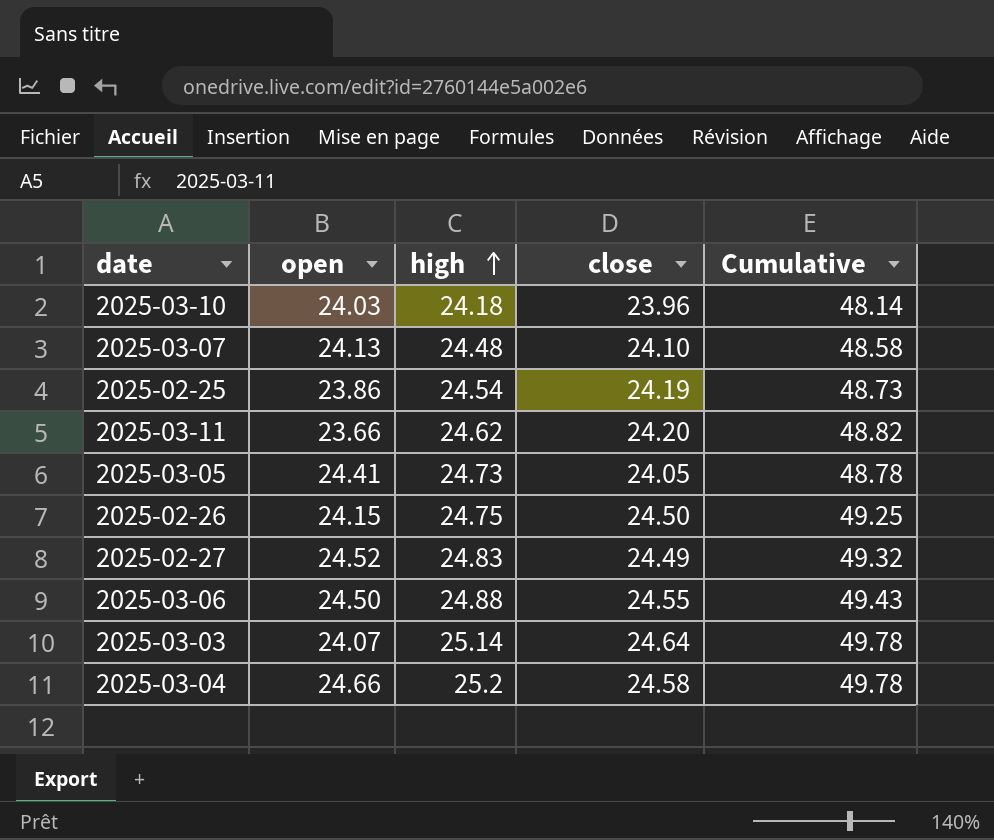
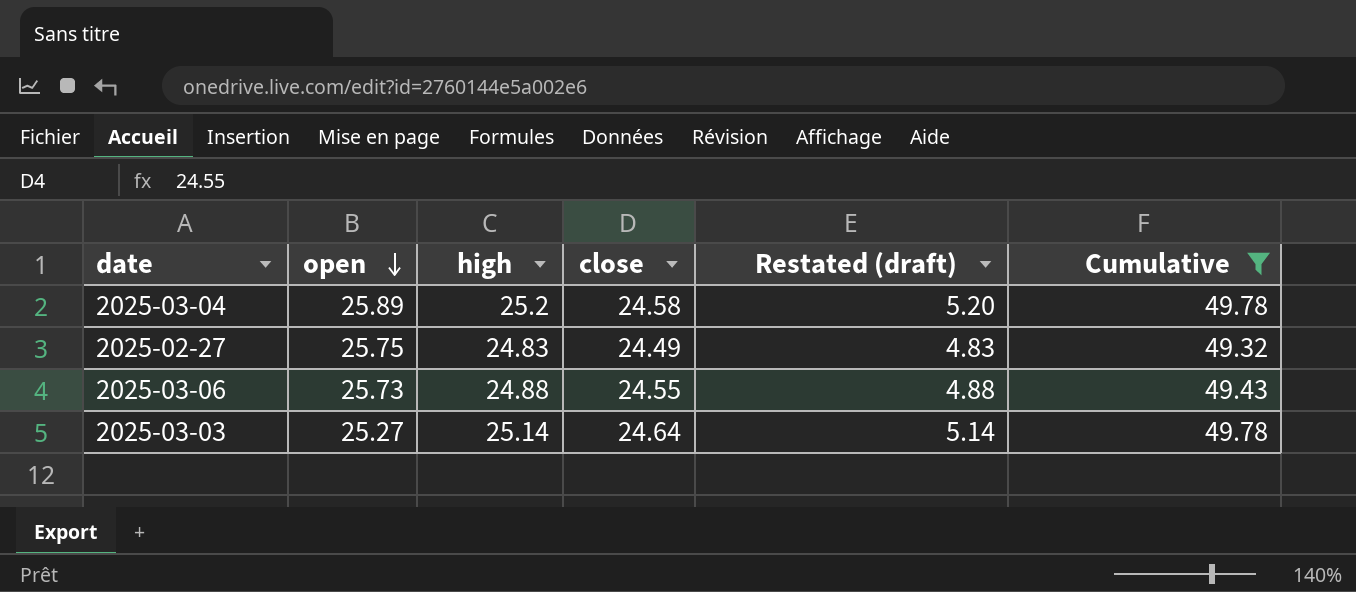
filter: none -> Cumulative >= 49.32
row order: high ascending -> open descending
column Restated (draft) | formula: none -> [high] - 20
2025-03-04 | open: 24.66 -> 25.89
2025-02-27 | open: 24.52 -> 25.75
2025-03-06 | open: 24.50 -> 25.73
2025-03-03 | open: 24.07 -> 25.27

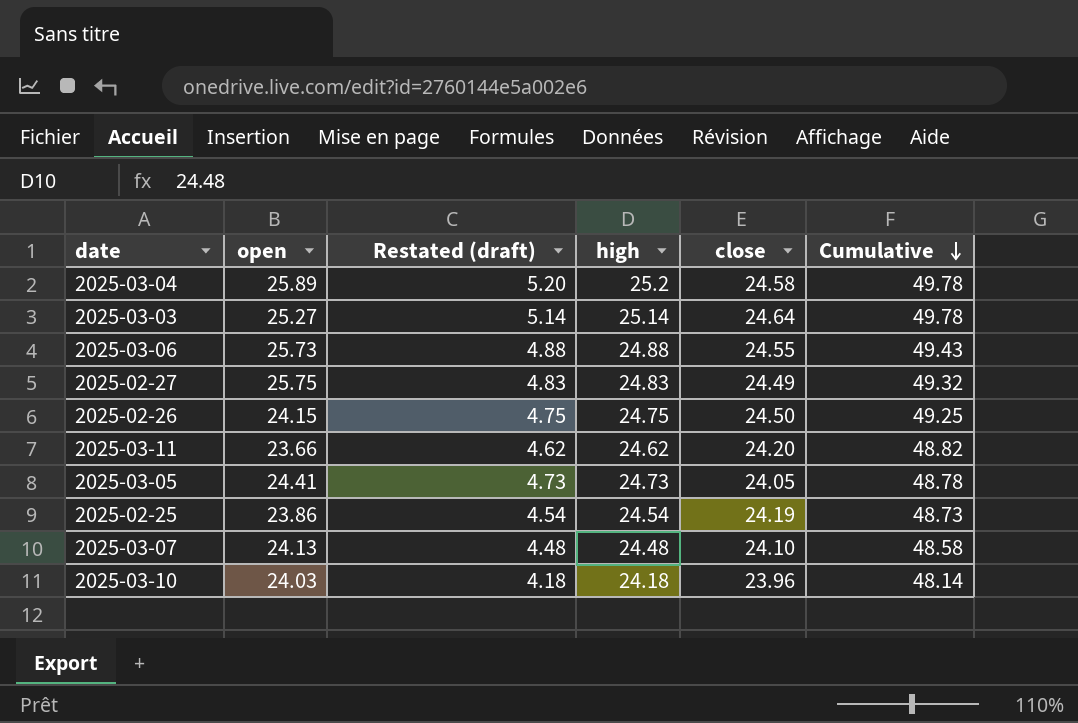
filter: Cumulative >= 49.32 -> none
row order: open descending -> Cumulative descending
column Restated (draft) | position: 5 -> 3

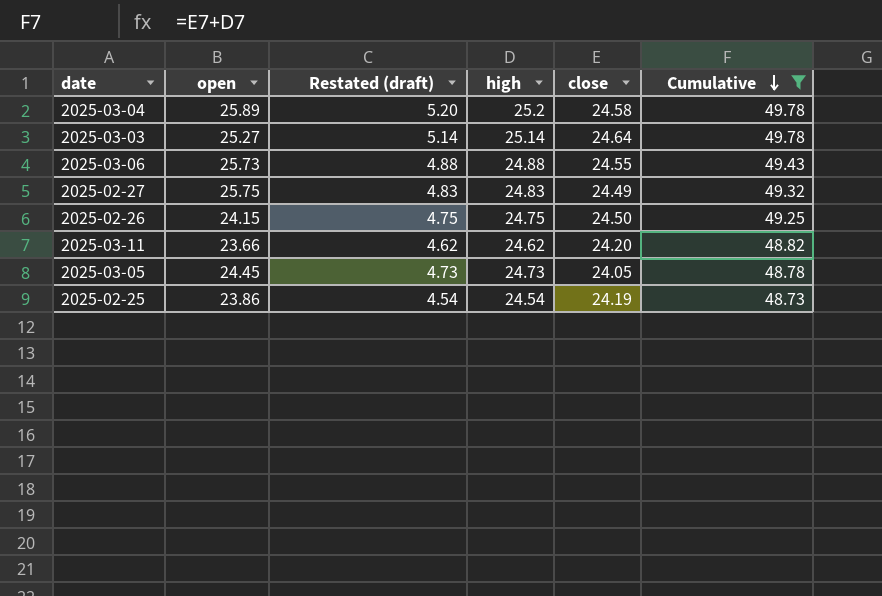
filter: none -> Cumulative >= 48.73
2025-03-05 | open: 24.41 -> 24.45

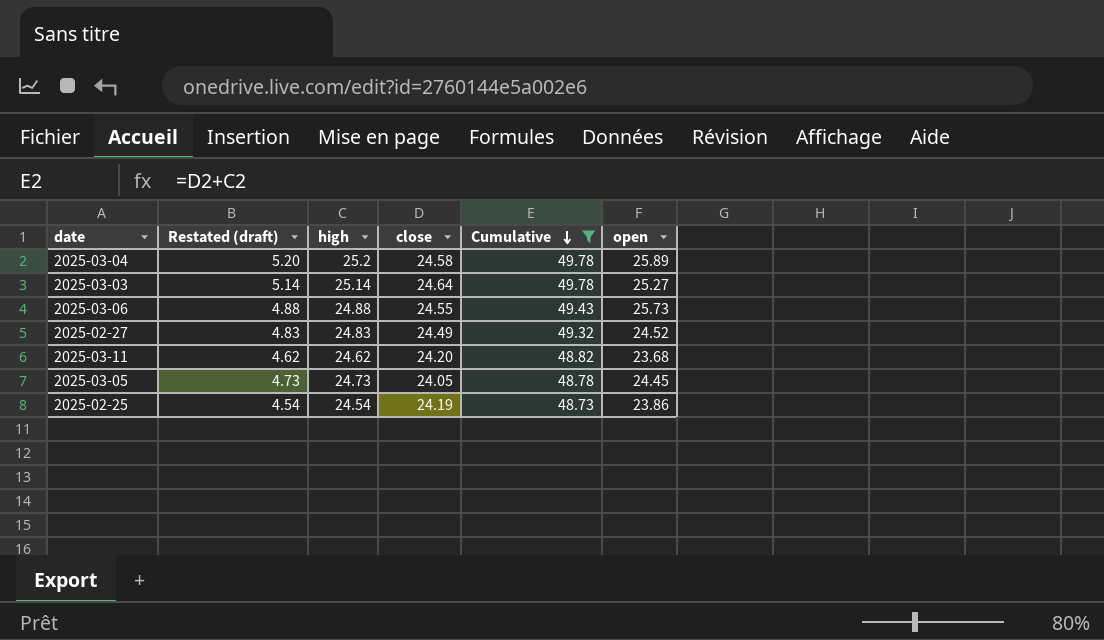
column open | position: 2 -> 6
row 2025-02-26: 24.15 | 4.75 | 24.75 | 24.50 | 49.25 -> none
2025-02-27 | open: 25.75 -> 24.52
2025-03-11 | open: 23.66 -> 23.68

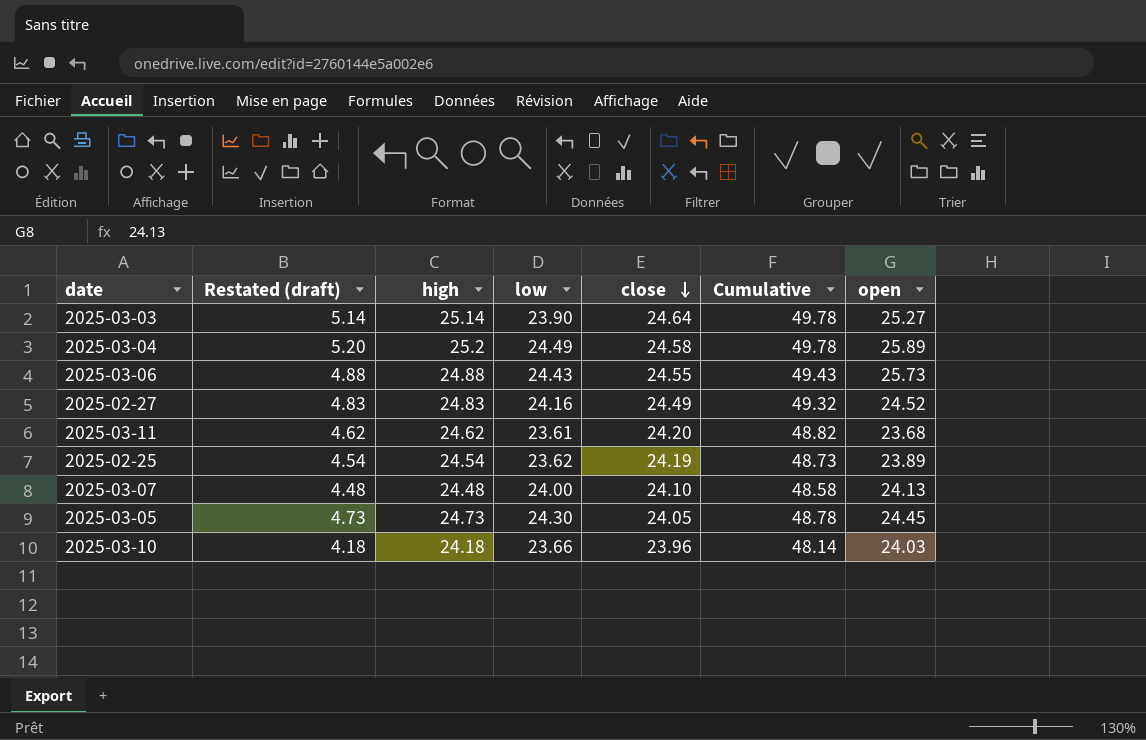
filter: Cumulative >= 48.73 -> none
row order: Cumulative descending -> close descending
column low | position: none -> 4
2025-02-25 | open: 23.86 -> 23.89

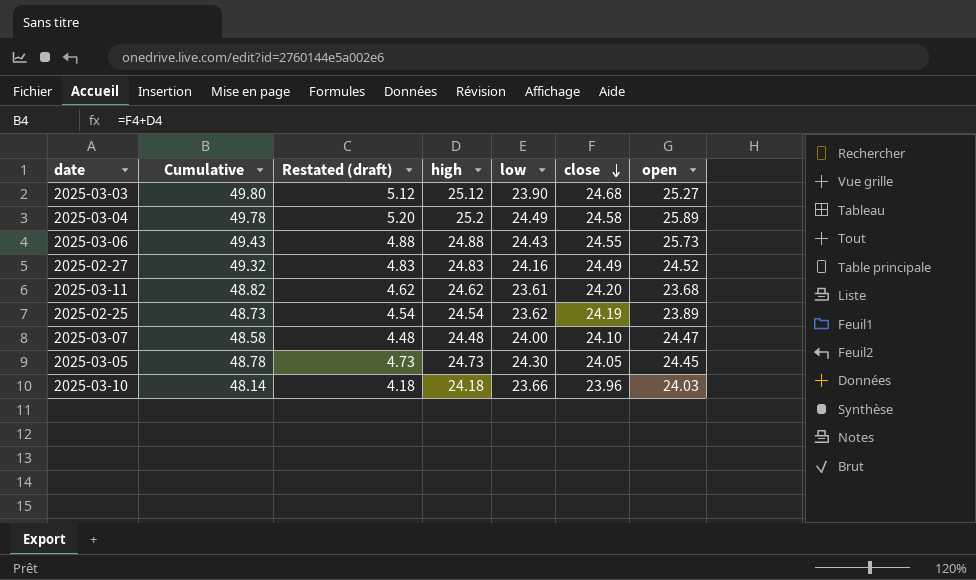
column Cumulative | position: 6 -> 2
2025-03-03 | Cumulative: 49.78 -> 49.80
2025-03-03 | Restated (draft): 5.14 -> 5.12
2025-03-03 | high: 25.14 -> 25.12
2025-03-03 | close: 24.64 -> 24.68
2025-03-07 | open: 24.13 -> 24.47

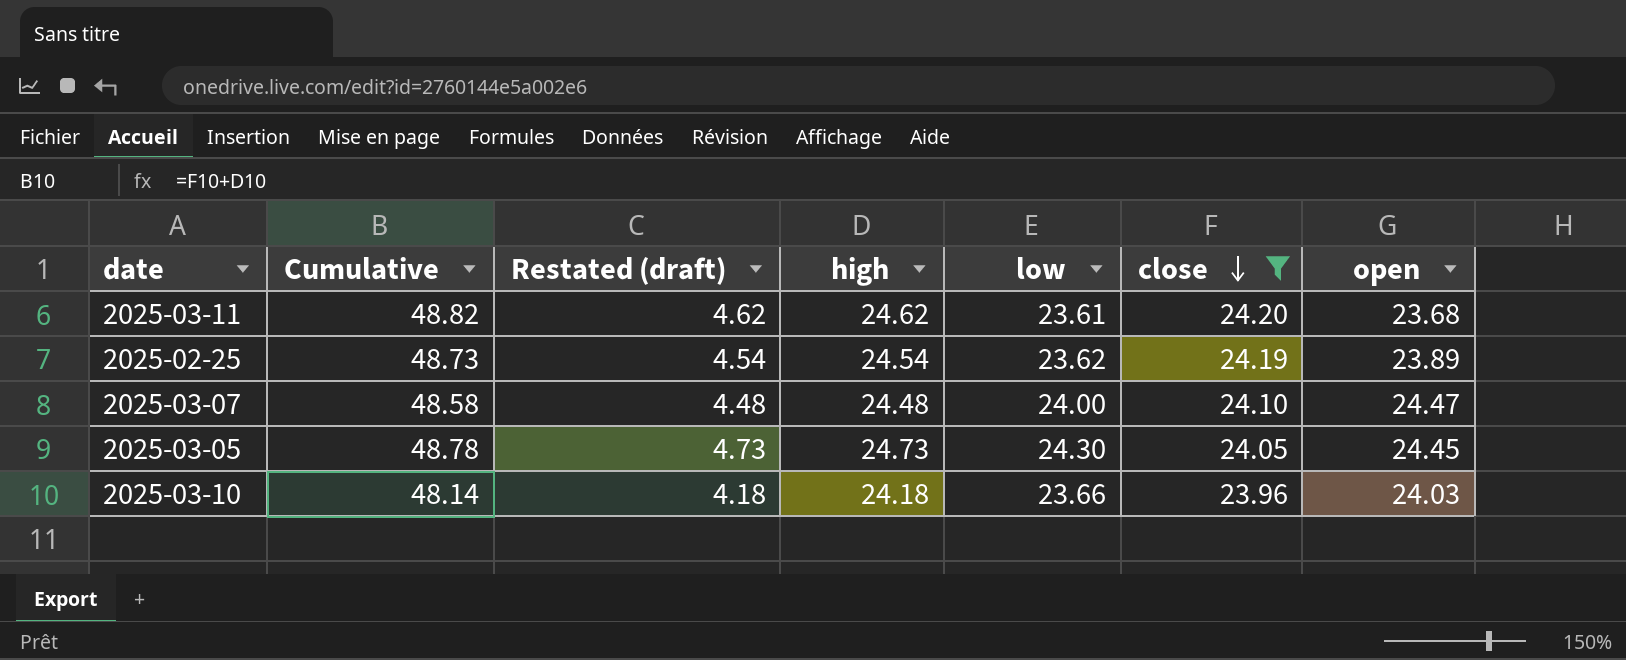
filter: none -> close <= 24.20

